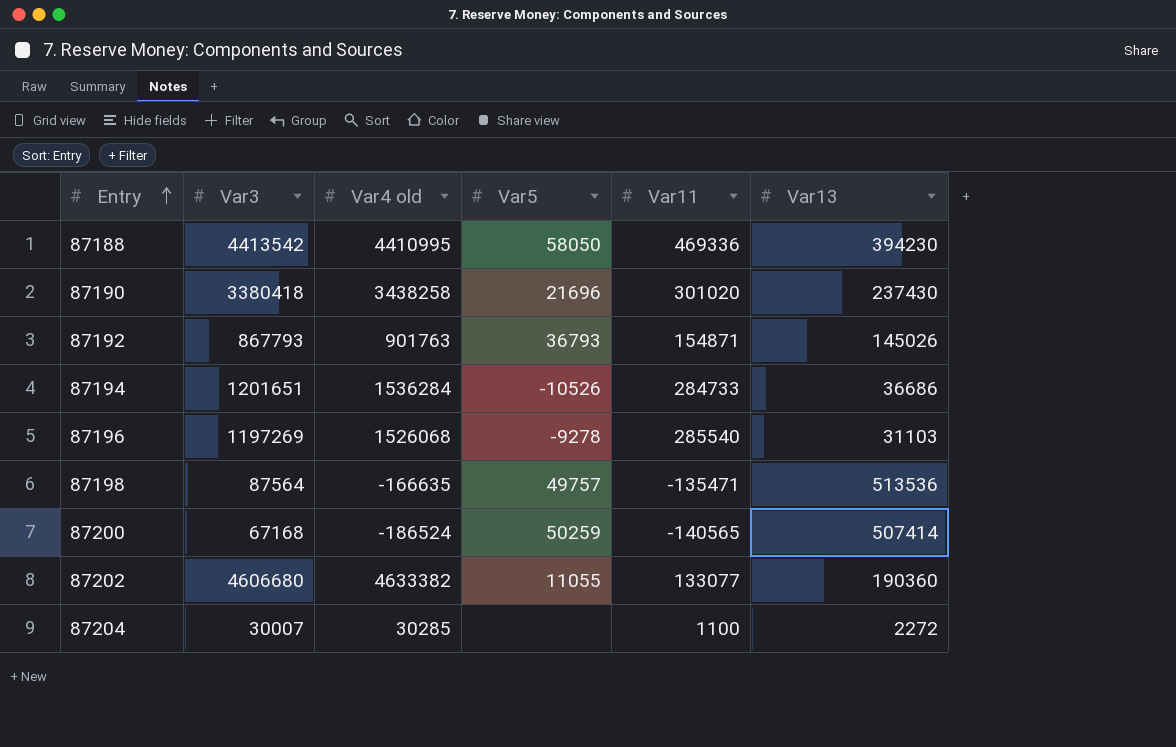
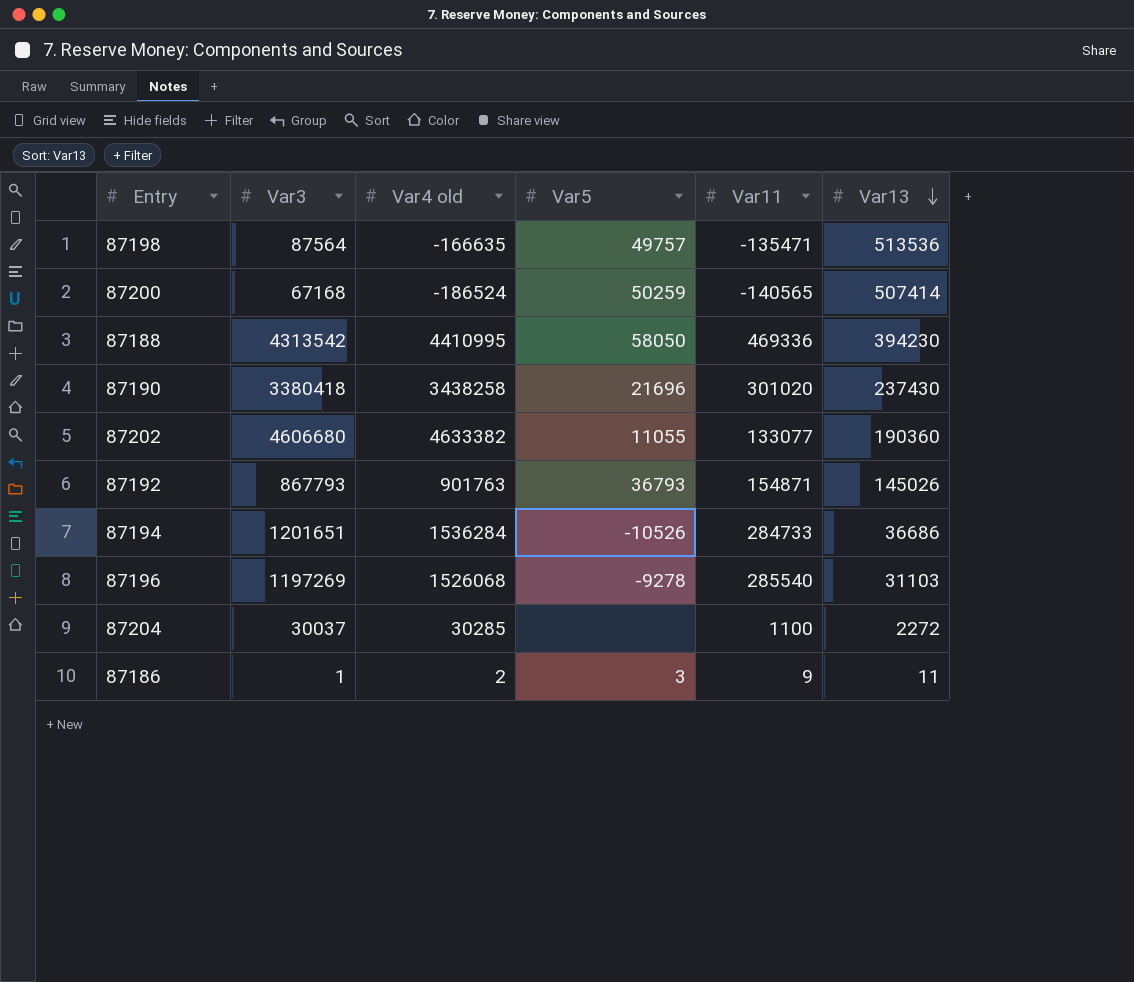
row order: Entry ascending -> Var13 descending
87188 | Var3: 4413542 -> 4313542
87204 | Var3: 30007 -> 30037
row 87186: none -> 1 | 2 | 3 | 9 | 11

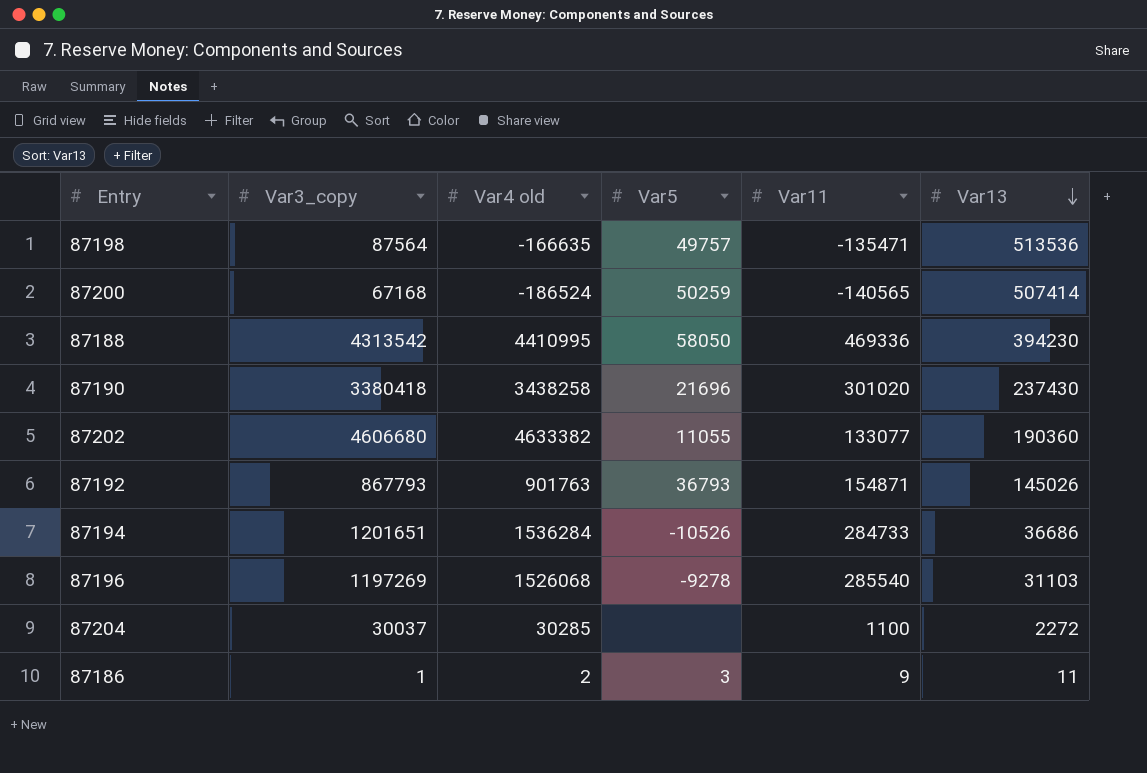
column name: Var3 -> Var3_copy

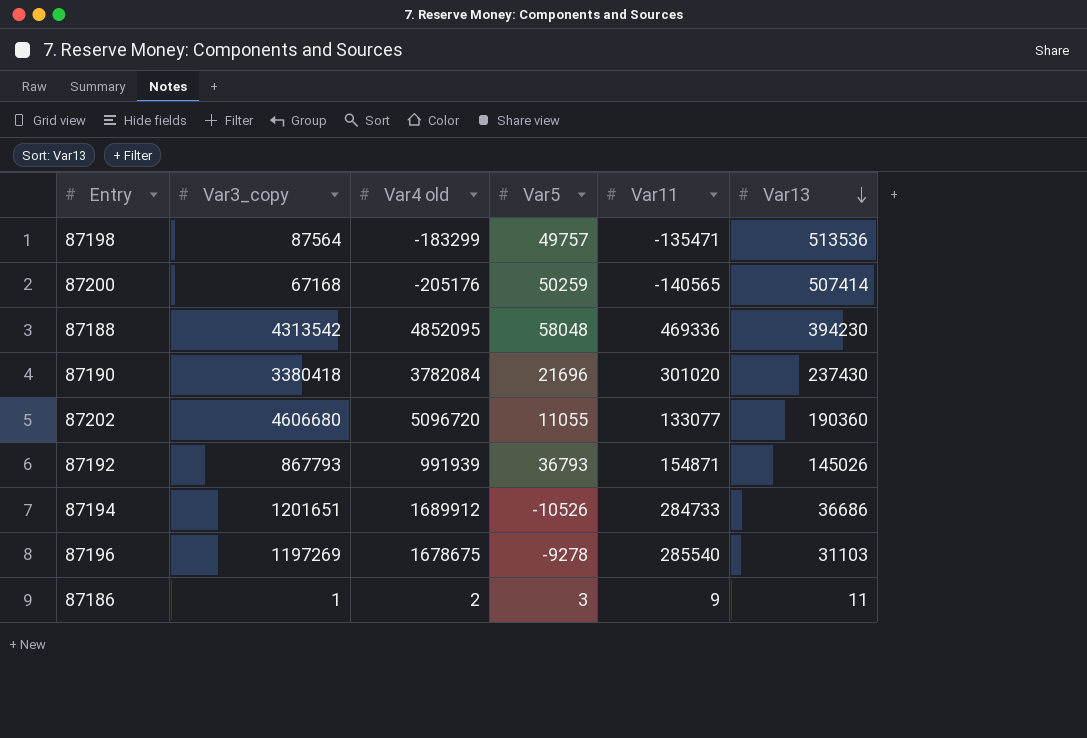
row 87204: 30037 | 30285 | none | 1100 | 2272 -> none
87198 | Var4 old: -166635 -> -183299
87200 | Var4 old: -186524 -> -205176
87188 | Var4 old: 4410995 -> 4852095
87188 | Var5: 58050 -> 58048
87190 | Var4 old: 3438258 -> 3782084
87202 | Var4 old: 4633382 -> 5096720
87192 | Var4 old: 901763 -> 991939
87194 | Var4 old: 1536284 -> 1689912
87196 | Var4 old: 1526068 -> 1678675

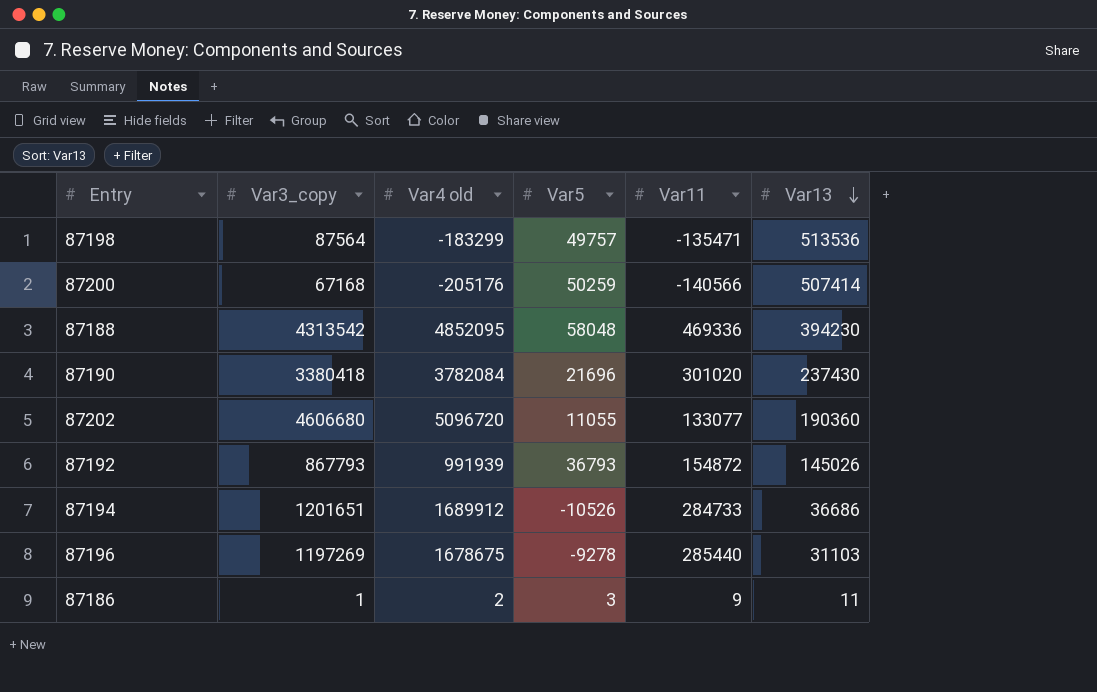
87200 | Var11: -140565 -> -140566
87192 | Var11: 154871 -> 154872
87196 | Var11: 285540 -> 285440

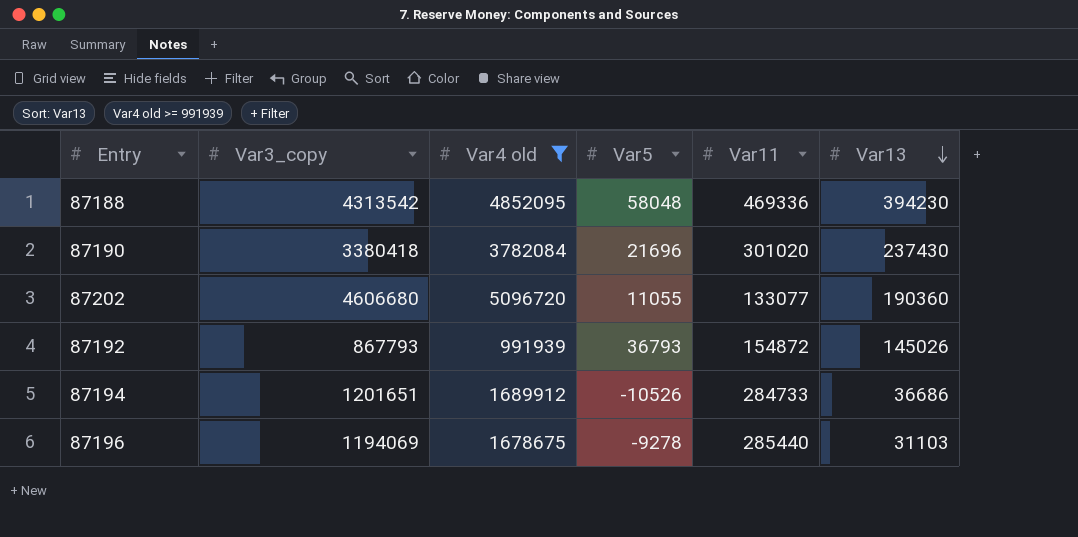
filter: none -> Var4 old >= 991939
87196 | Var3_copy: 1197269 -> 1194069

